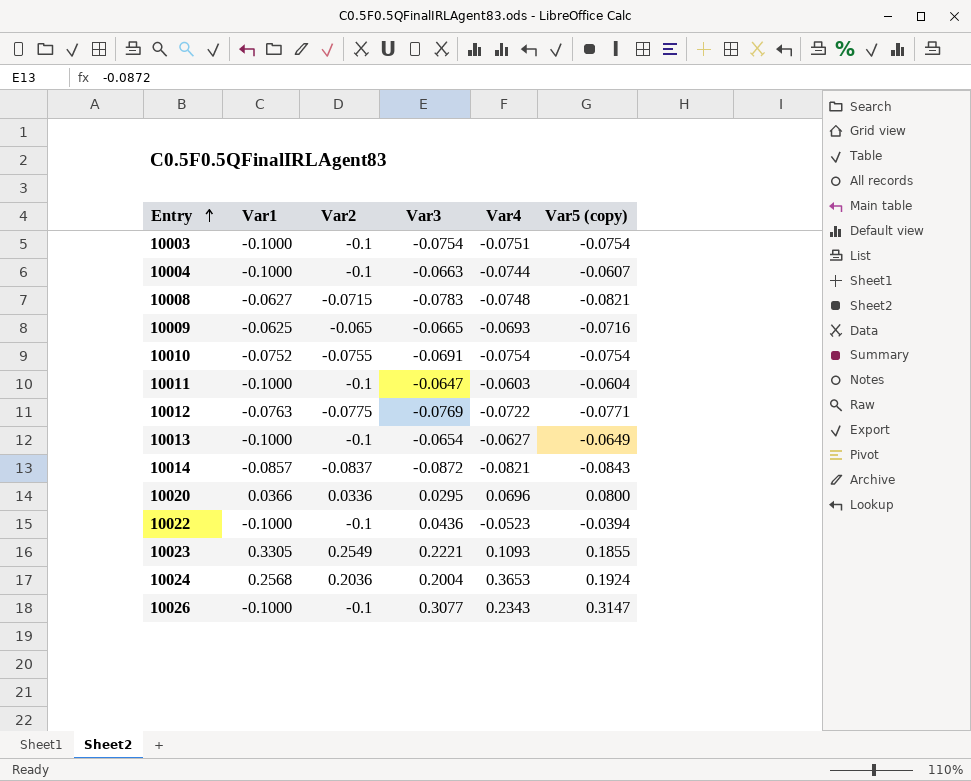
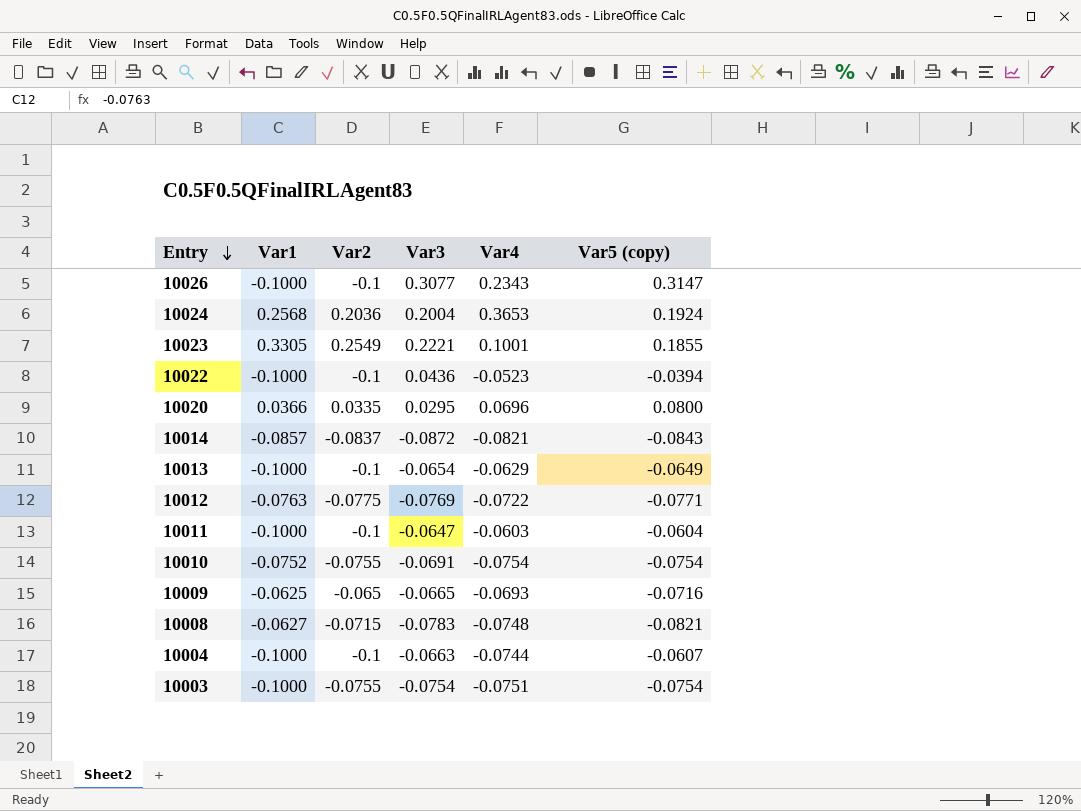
row order: Entry ascending -> Entry descending
10023 | Var4: 0.1093 -> 0.1001
10020 | Var2: 0.0336 -> 0.0335
10013 | Var4: -0.0627 -> -0.0629
10003 | Var2: -0.1 -> -0.0755

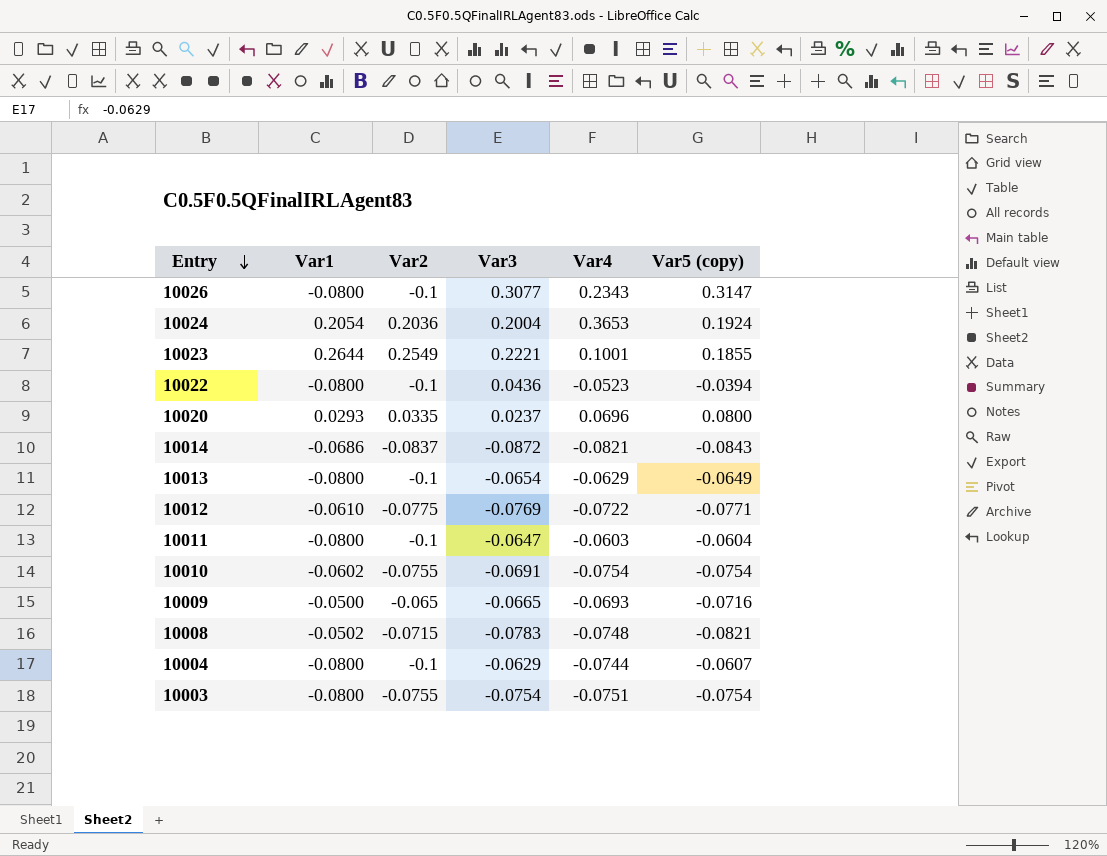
10026 | Var1: -0.1000 -> -0.0800
10024 | Var1: 0.2568 -> 0.2054
10023 | Var1: 0.3305 -> 0.2644
10022 | Var1: -0.1000 -> -0.0800
10020 | Var1: 0.0366 -> 0.0293
10020 | Var3: 0.0295 -> 0.0237
10014 | Var1: -0.0857 -> -0.0686
10013 | Var1: -0.1000 -> -0.0800
10012 | Var1: -0.0763 -> -0.0610
10011 | Var1: -0.1000 -> -0.0800
10010 | Var1: -0.0752 -> -0.0602
10009 | Var1: -0.0625 -> -0.0500
10008 | Var1: -0.0627 -> -0.0502
10004 | Var1: -0.1000 -> -0.0800
10004 | Var3: -0.0663 -> -0.0629
10003 | Var1: -0.1000 -> -0.0800

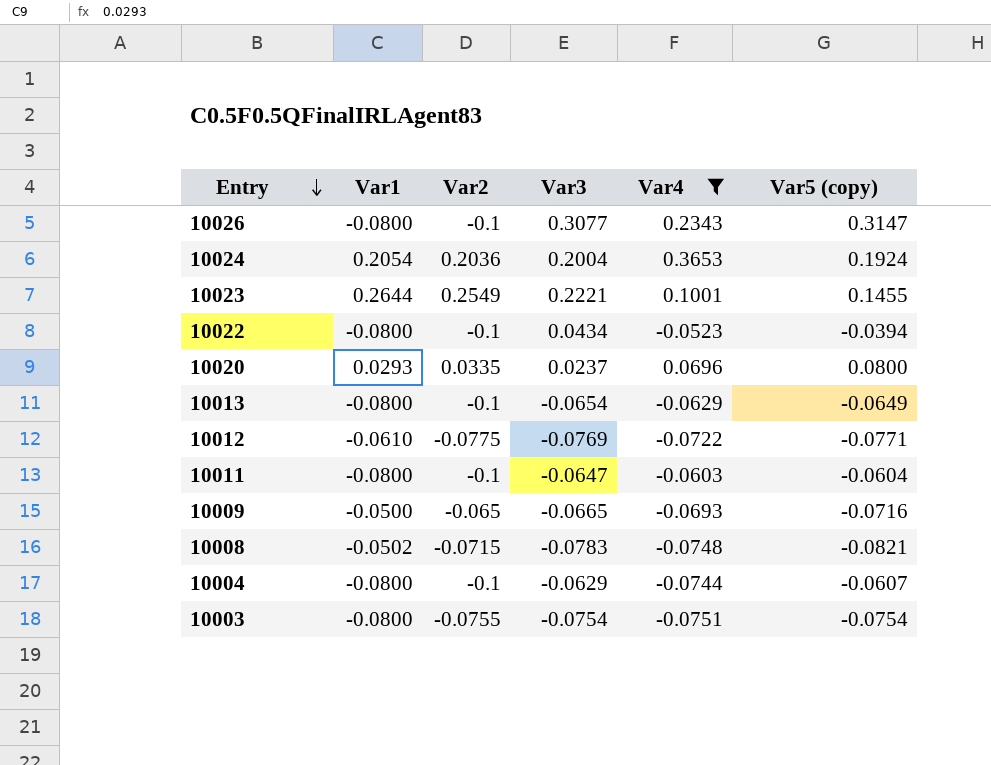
filter: none -> Var4 >= -0.0751
10023 | Var5 (copy): 0.1855 -> 0.1455
10022 | Var3: 0.0436 -> 0.0434

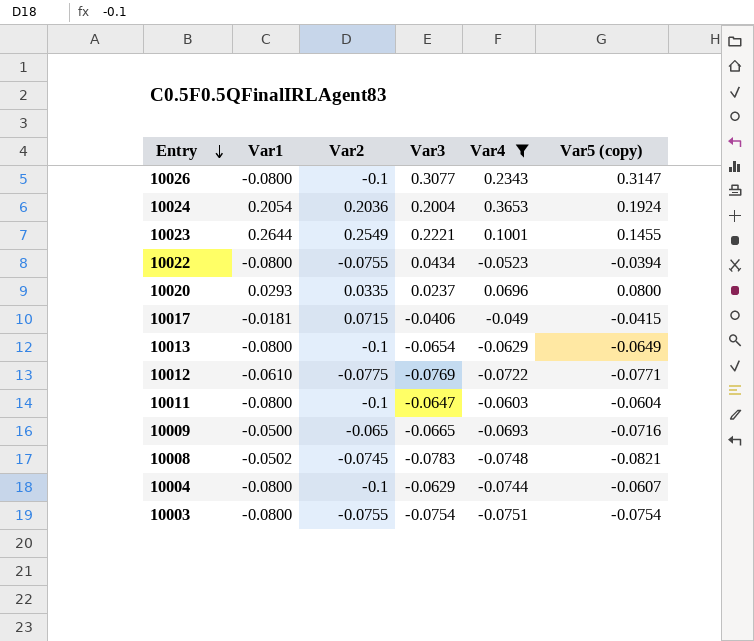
10022 | Var2: -0.1 -> -0.0755
row 10017: none -> -0.0181 | 0.0715 | -0.0406 | -0.049 | -0.0415
10008 | Var2: -0.0715 -> -0.0745

